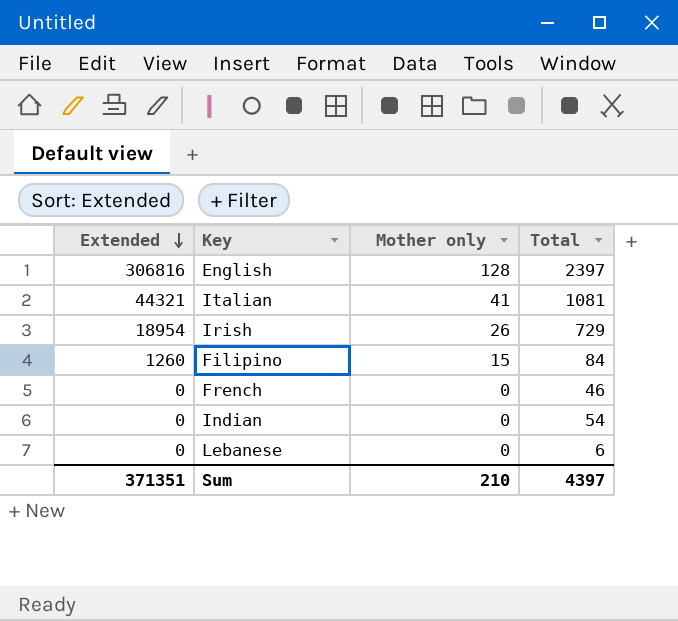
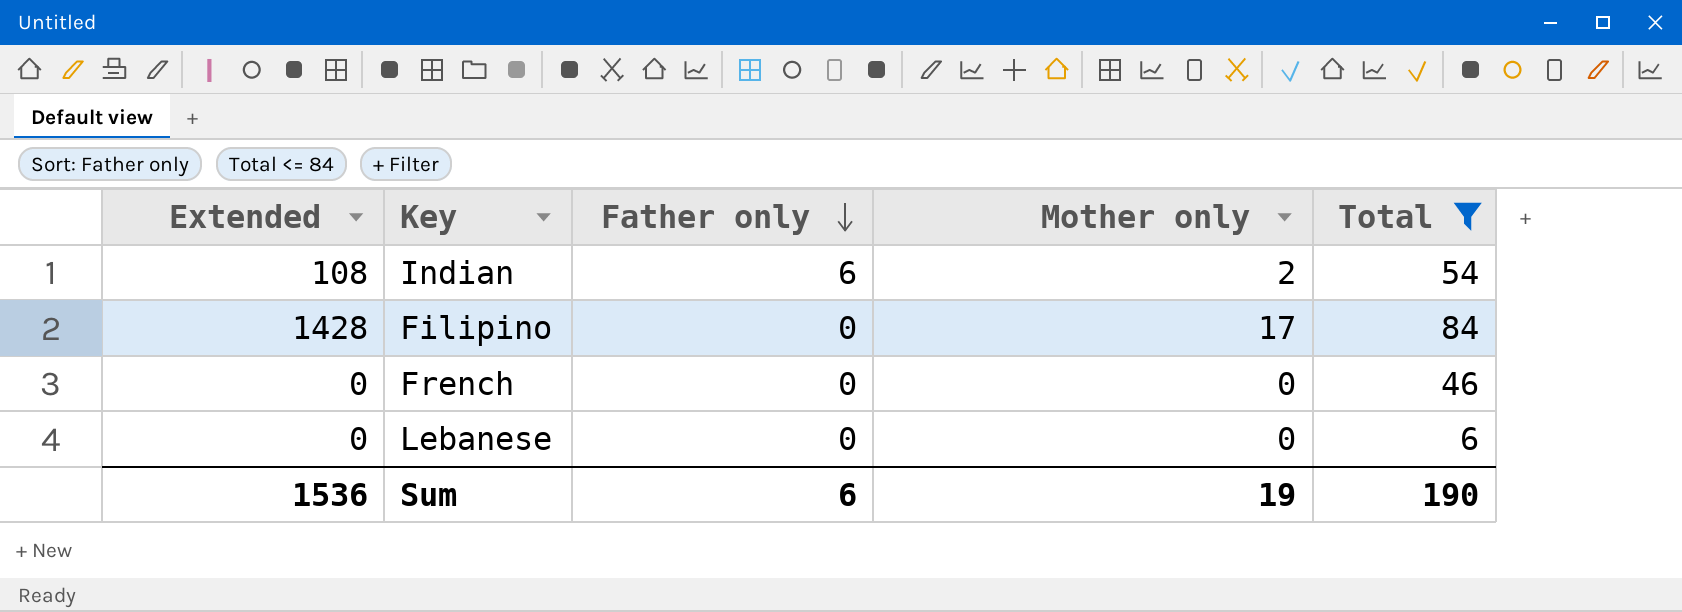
filter: none -> Total <= 84
row order: Extended descending -> Father only descending
column Father only | position: none -> 3
Indian | Extended: 0 -> 108
Indian | Mother only: 0 -> 2
Filipino | Extended: 1260 -> 1428
Filipino | Mother only: 15 -> 17
Sum | Extended: 371351 -> 1536
Sum | Mother only: 210 -> 19
Sum | Total: 4397 -> 190

